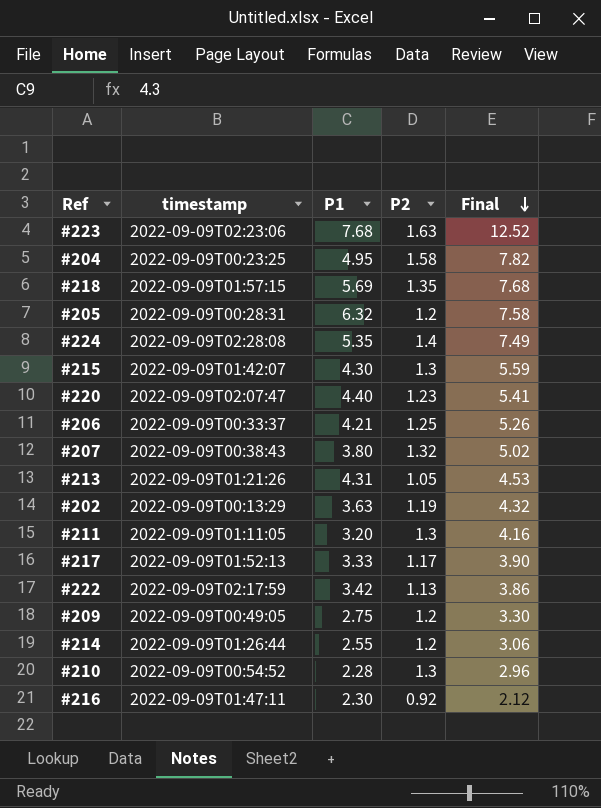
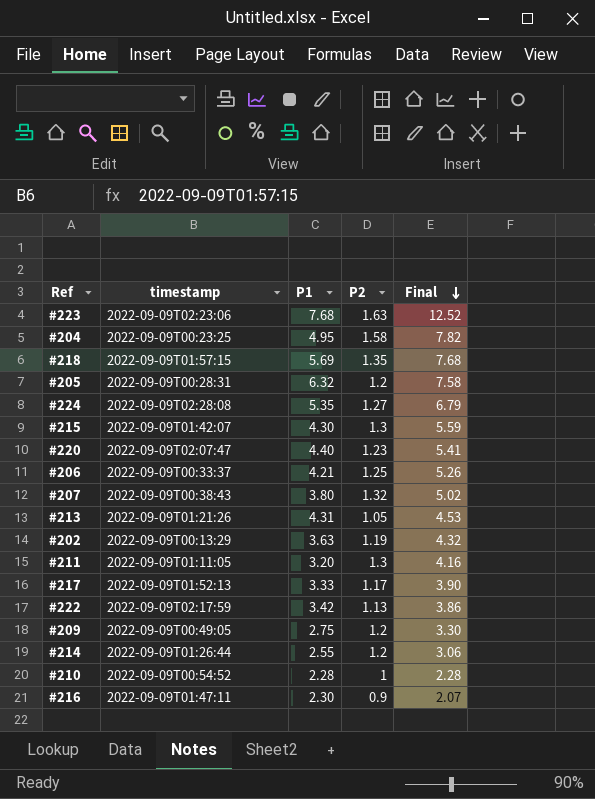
#224 | P2: 1.4 -> 1.27
#224 | Final: 7.49 -> 6.79
#210 | P2: 1.3 -> 1
#210 | Final: 2.96 -> 2.28
#216 | P2: 0.92 -> 0.9
#216 | Final: 2.12 -> 2.07

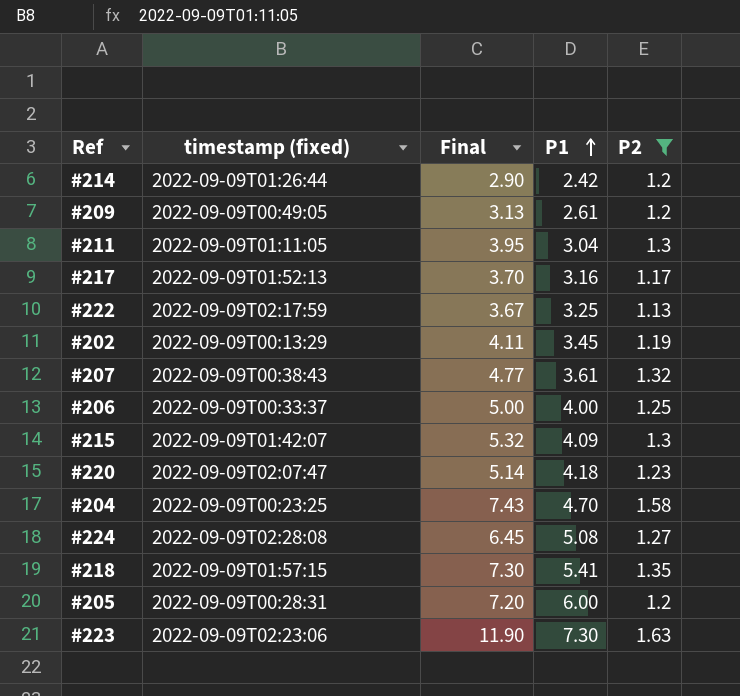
filter: none -> P2 >= 1.13
row order: Final descending -> P1 ascending
column name: timestamp -> timestamp (fixed)
column Final | position: 5 -> 3
#214 | Final: 3.06 -> 2.90
#214 | P1: 2.55 -> 2.42
#209 | Final: 3.30 -> 3.13
#209 | P1: 2.75 -> 2.61
#211 | Final: 4.16 -> 3.95
#211 | P1: 3.20 -> 3.04
#217 | Final: 3.90 -> 3.70
#217 | P1: 3.33 -> 3.16
#222 | Final: 3.86 -> 3.67
#222 | P1: 3.42 -> 3.25
#202 | Final: 4.32 -> 4.11
#202 | P1: 3.63 -> 3.45
#207 | Final: 5.02 -> 4.77
#207 | P1: 3.80 -> 3.61
#206 | Final: 5.26 -> 5.00
#206 | P1: 4.21 -> 4.00
#215 | Final: 5.59 -> 5.32
#215 | P1: 4.30 -> 4.09
#220 | Final: 5.41 -> 5.14
#220 | P1: 4.40 -> 4.18
#204 | Final: 7.82 -> 7.43
#204 | P1: 4.95 -> 4.70
#224 | Final: 6.79 -> 6.45
#224 | P1: 5.35 -> 5.08
#218 | Final: 7.68 -> 7.30
#218 | P1: 5.69 -> 5.41
#205 | Final: 7.58 -> 7.20
#205 | P1: 6.32 -> 6.00
#223 | Final: 12.52 -> 11.90
#223 | P1: 7.68 -> 7.30

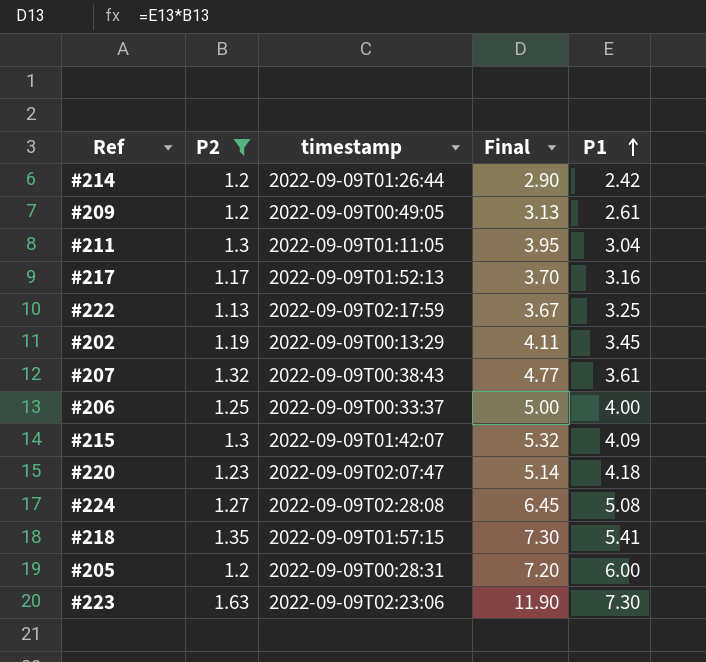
column P2 | position: 5 -> 2
column name: timestamp (fixed) -> timestamp
row #204: 2022-09-09T00:23:25 | 7.43 | 4.70 | 1.58 -> none

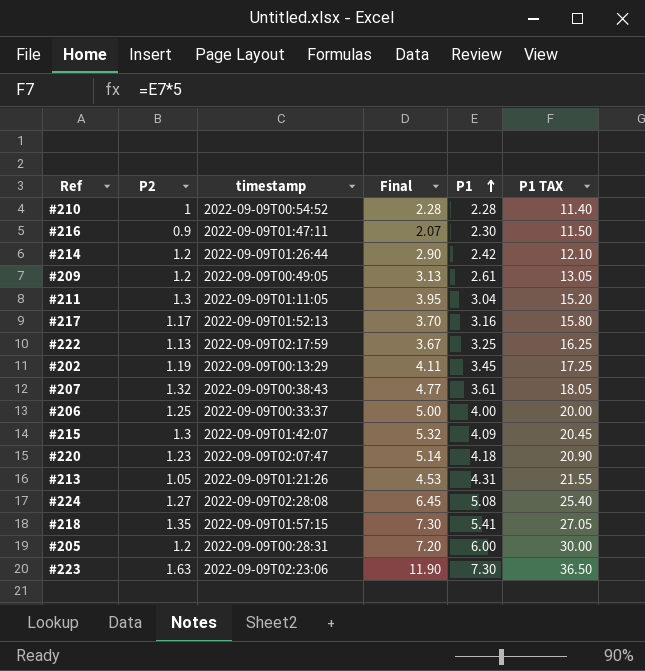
filter: P2 >= 1.13 -> none
column P1 TAX | formula: none -> [P1] * 5

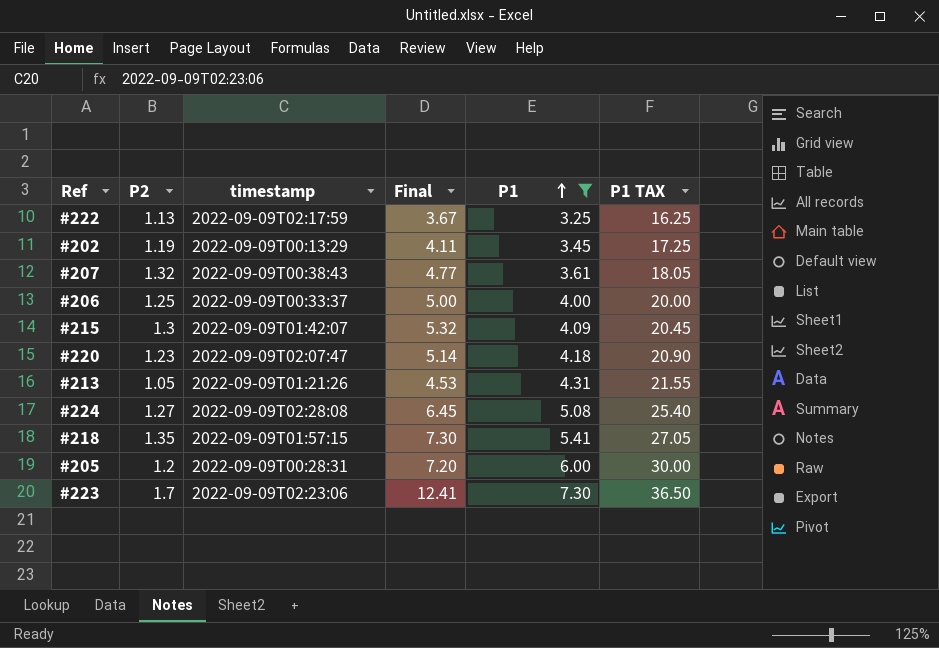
filter: none -> P1 >= 3.25
#223 | P2: 1.63 -> 1.7
#223 | Final: 11.90 -> 12.41

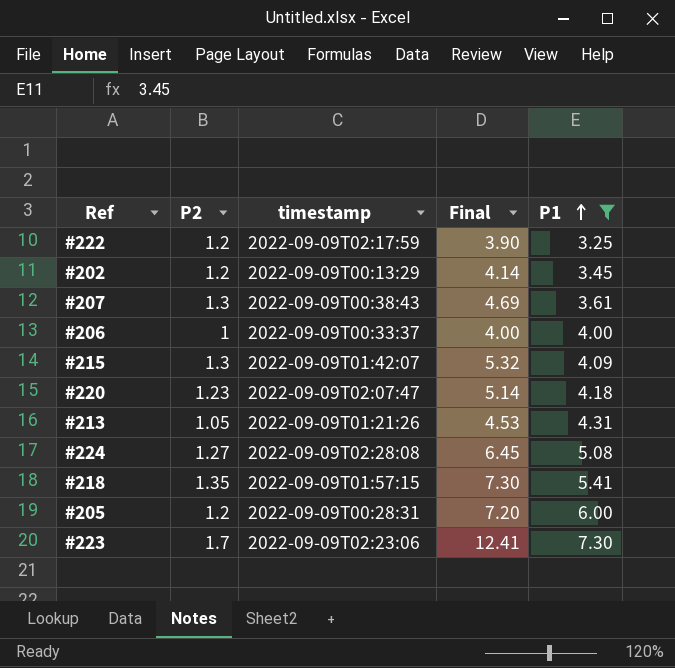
column P1 TAX | formula: [P1] * 5 -> none
#222 | P2: 1.13 -> 1.2
#222 | Final: 3.67 -> 3.90
#202 | P2: 1.19 -> 1.2
#202 | Final: 4.11 -> 4.14
#207 | P2: 1.32 -> 1.3
#207 | Final: 4.77 -> 4.69
#206 | P2: 1.25 -> 1
#206 | Final: 5.00 -> 4.00

